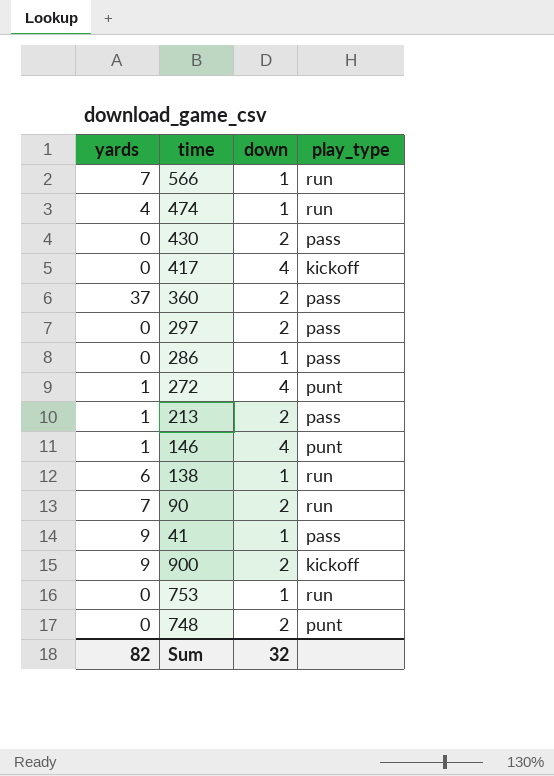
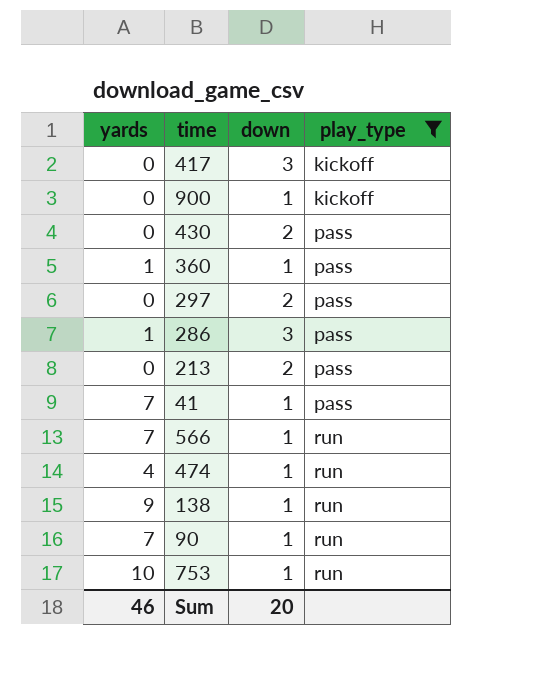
filter: none -> play_type != punt
row order: none -> play_type ascending
417 | down: 4 -> 3
900 | yards: 9 -> 0
900 | down: 2 -> 1
360 | yards: 37 -> 1
360 | down: 2 -> 1
286 | yards: 0 -> 1
286 | down: 1 -> 3
213 | yards: 1 -> 0
41 | yards: 9 -> 7
138 | yards: 6 -> 9
90 | down: 2 -> 1
753 | yards: 0 -> 10
Sum | yards: 82 -> 46
Sum | down: 32 -> 20

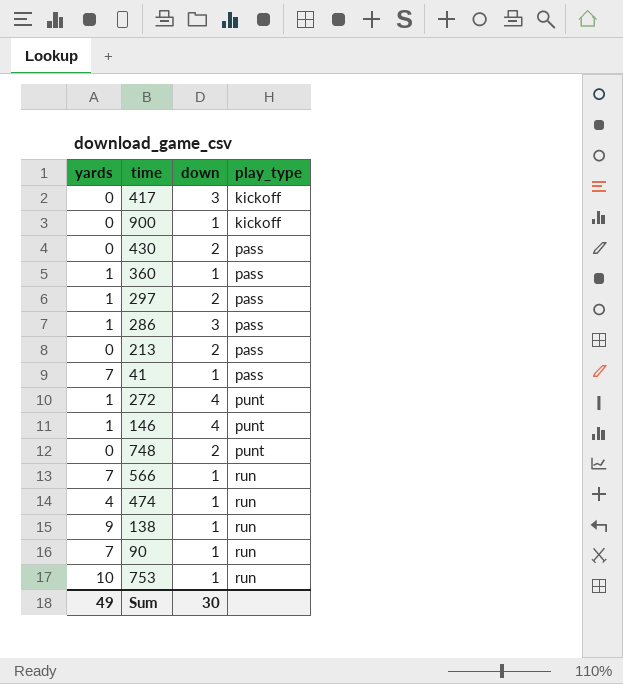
filter: play_type != punt -> none
297 | yards: 0 -> 1
Sum | yards: 46 -> 49
Sum | down: 20 -> 30

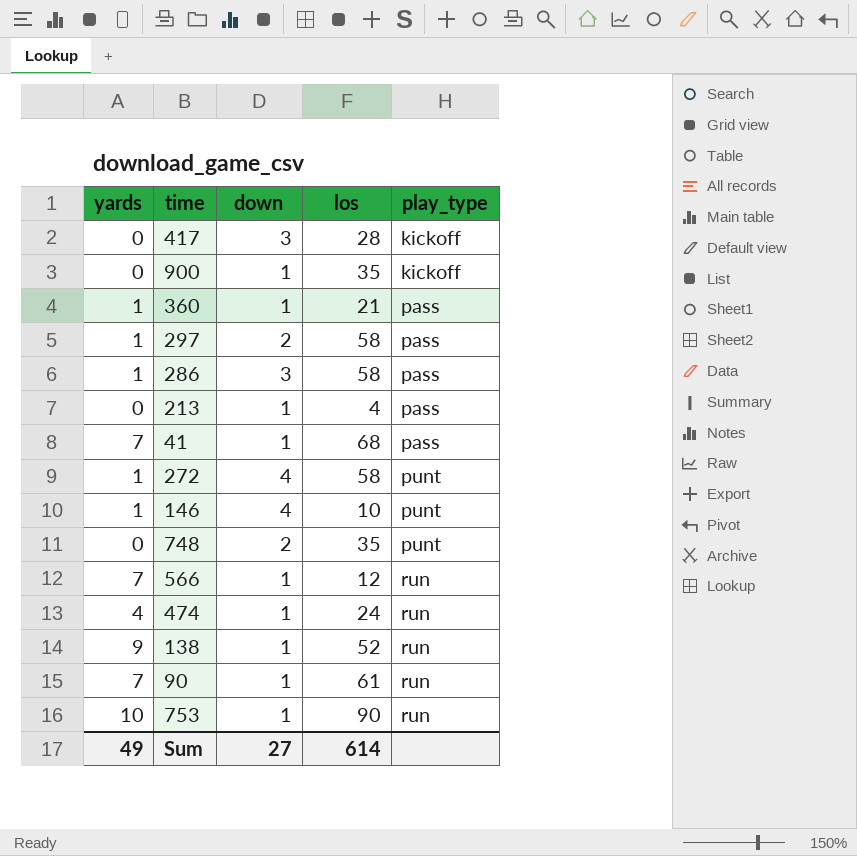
column los | position: none -> 4
row 430: 0 | 2 | pass -> none
213 | down: 2 -> 1
Sum | down: 30 -> 27

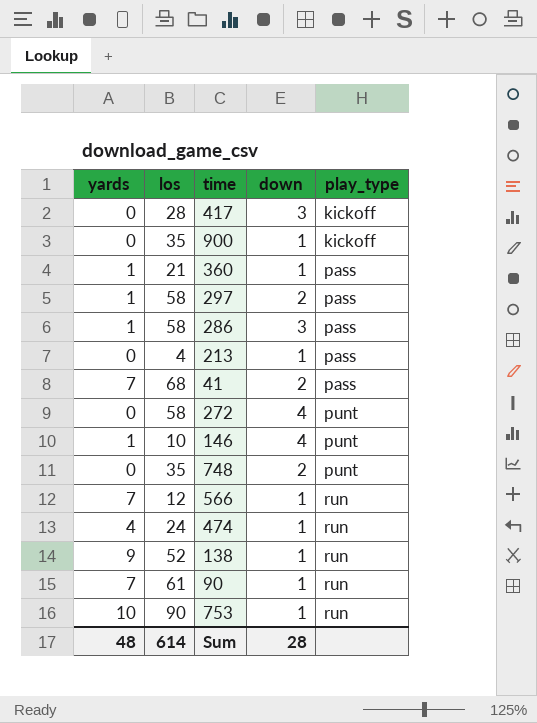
column los | position: 4 -> 2
41 | down: 1 -> 2
272 | yards: 1 -> 0
Sum | yards: 49 -> 48
Sum | down: 27 -> 28

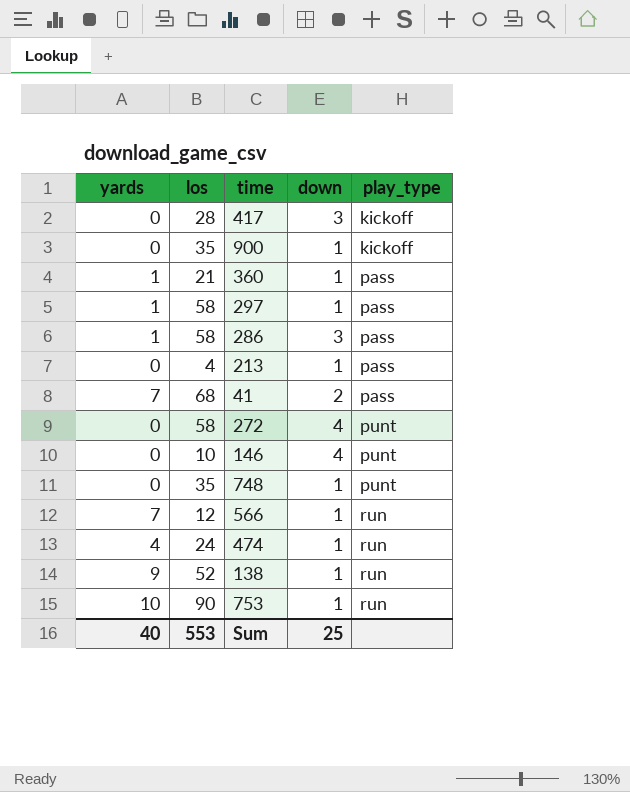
row 90: 7 | 61 | 1 | run -> none
297 | down: 2 -> 1
146 | yards: 1 -> 0
748 | down: 2 -> 1
Sum | yards: 48 -> 40
Sum | los: 614 -> 553
Sum | down: 28 -> 25

